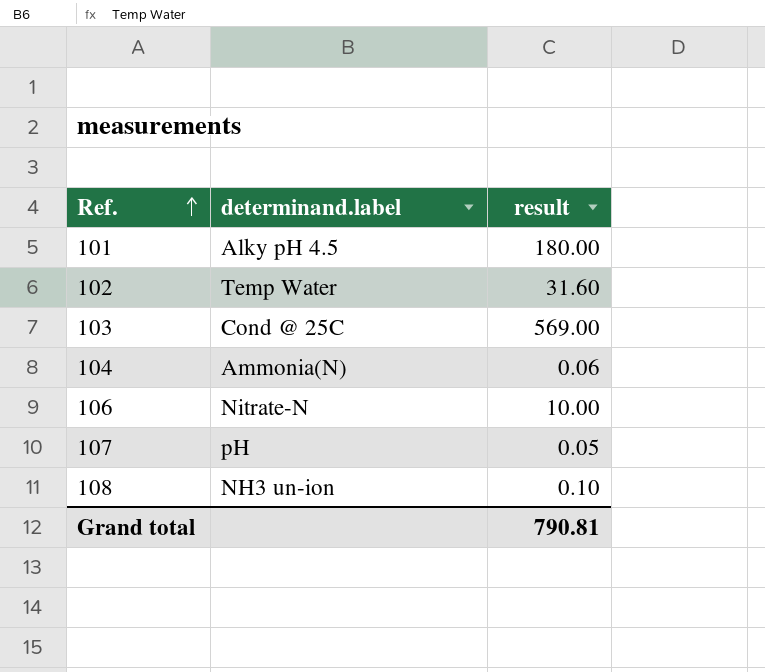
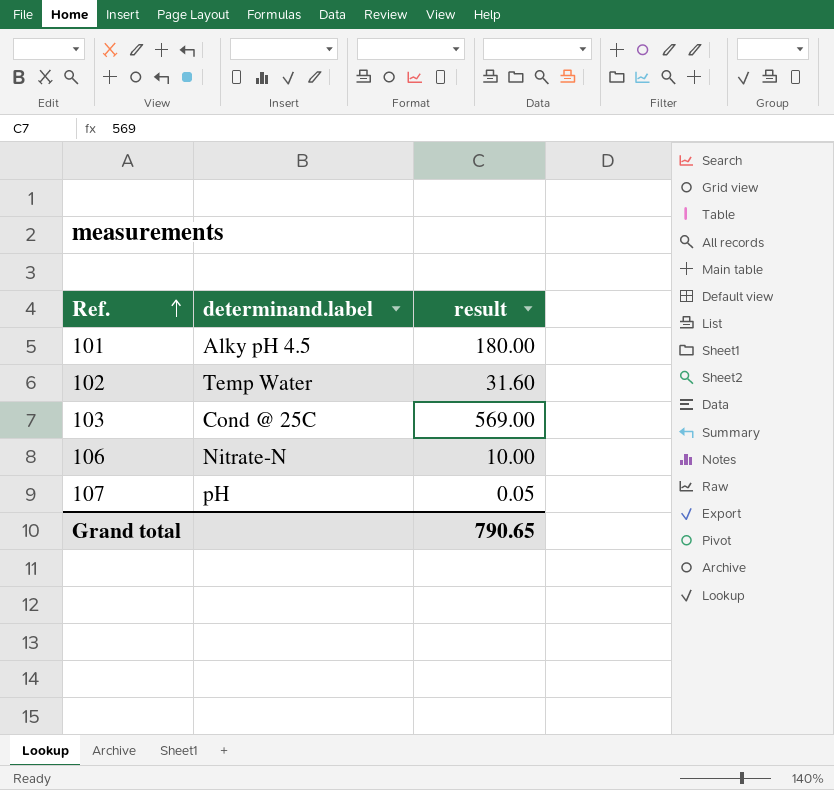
row 104: Ammonia(N) | 0.06 -> none
row 108: NH3 un-ion | 0.10 -> none
Grand total | result: 790.81 -> 790.65

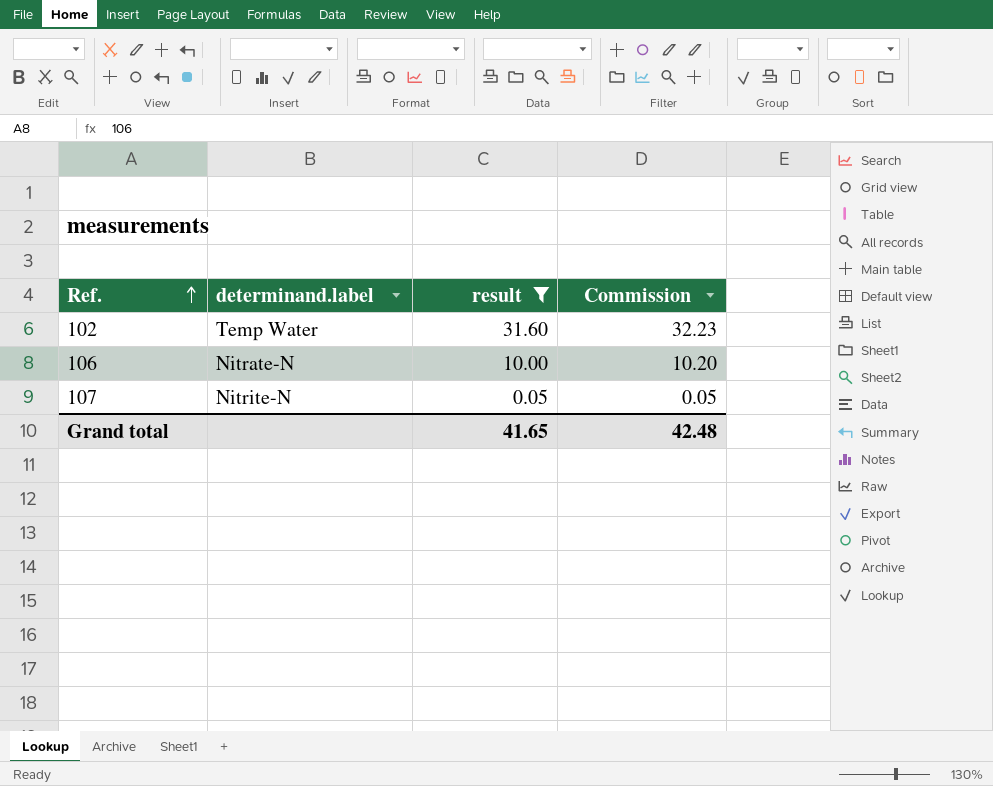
filter: none -> result <= 31.60
column Commission | formula: none -> [result] * 1.02
107 | determinand.label: pH -> Nitrite-N
Grand total | result: 790.65 -> 41.65

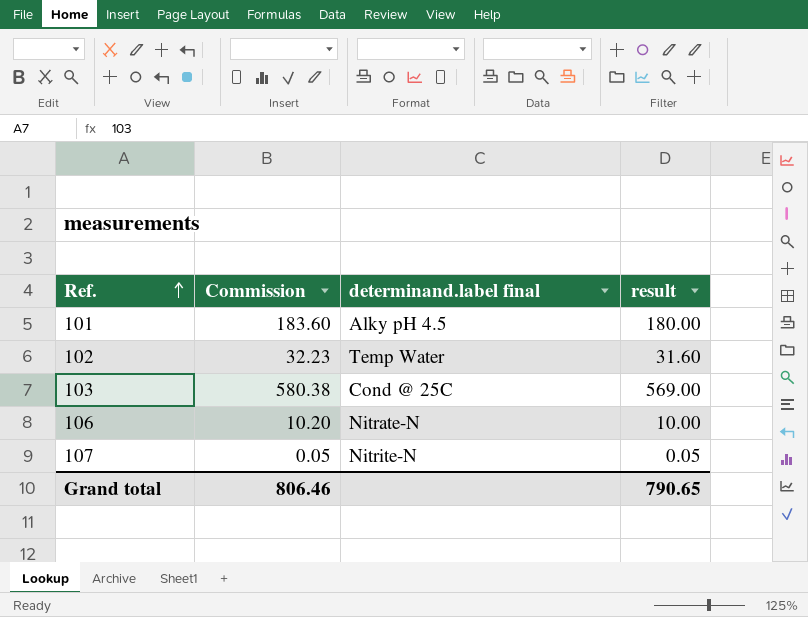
filter: result <= 31.60 -> none
column Commission | position: 4 -> 2
column name: determinand.label -> determinand.label final
Grand total | Commission: 42.48 -> 806.46
Grand total | result: 41.65 -> 790.65

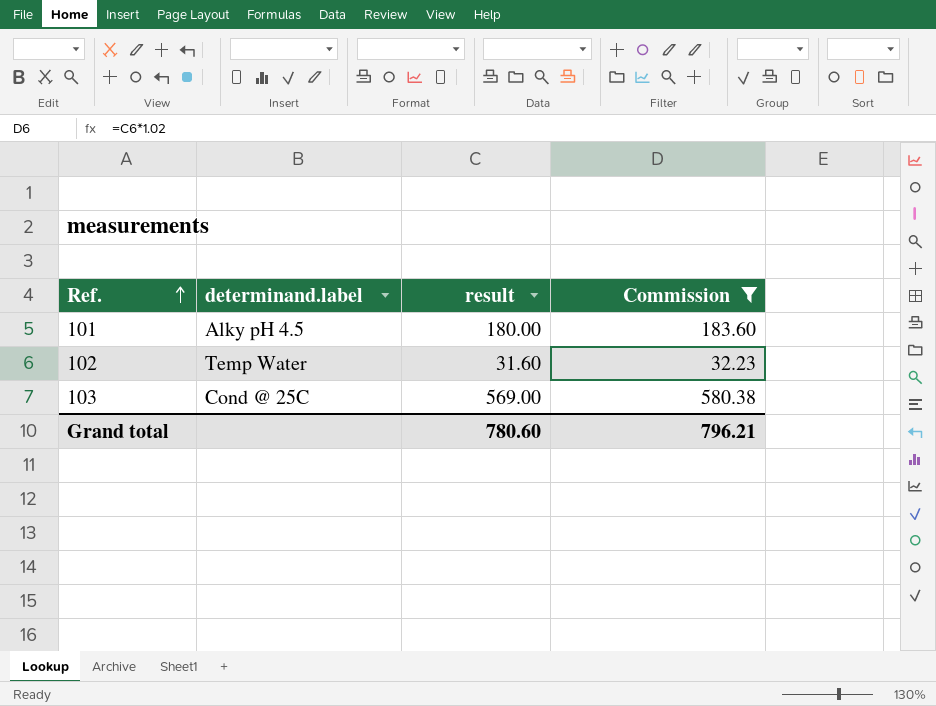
filter: none -> Commission >= 32.23
column name: determinand.label final -> determinand.label
column Commission | position: 2 -> 4
Grand total | result: 790.65 -> 780.60
Grand total | Commission: 806.46 -> 796.21

